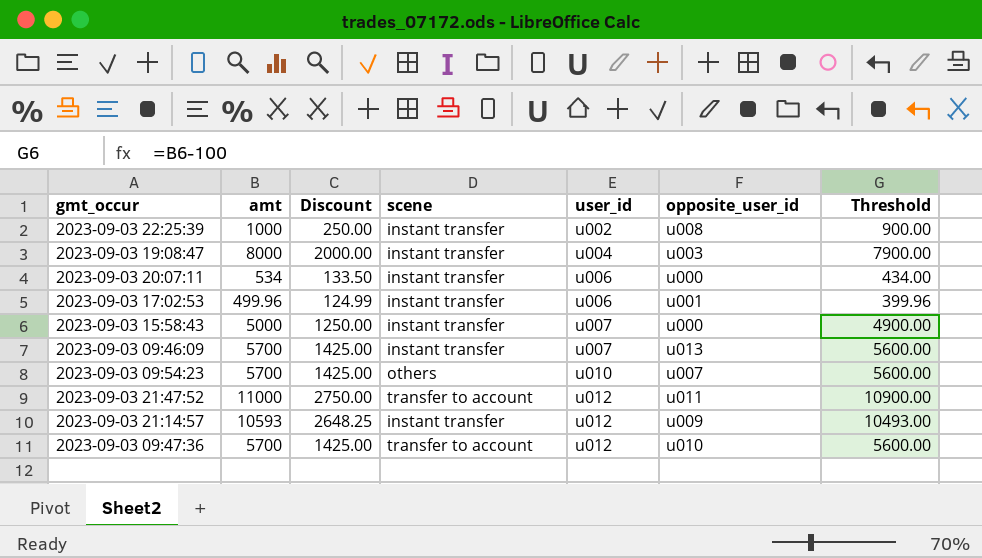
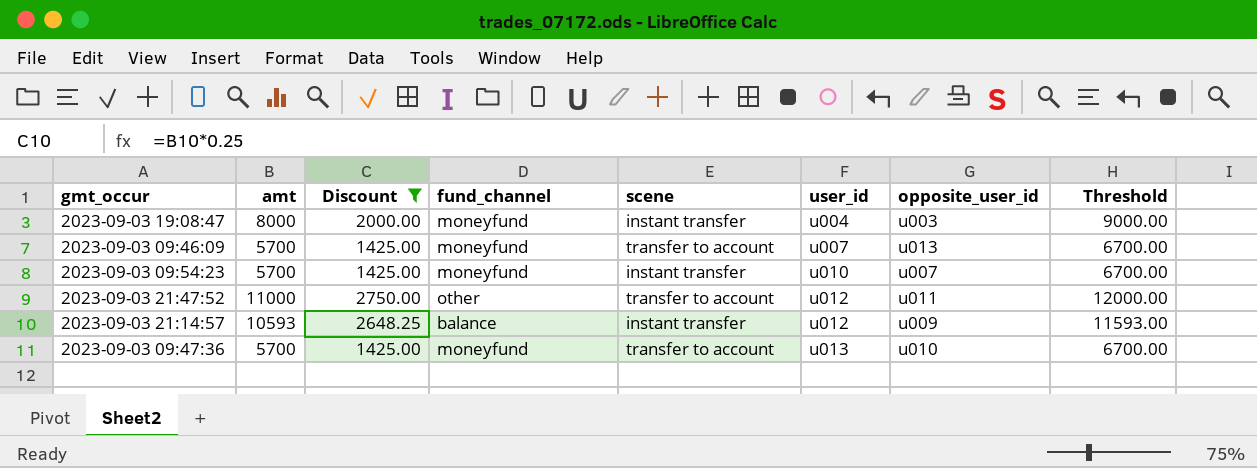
filter: none -> Discount >= 1425.00
column fund_channel | position: none -> 4
column Threshold | formula: [amt] - 100 -> [amt] + 1000
2023-09-03 09:46:09 | scene: instant transfer -> transfer to account
2023-09-03 09:54:23 | scene: others -> instant transfer
2023-09-03 09:47:36 | user_id: u012 -> u013

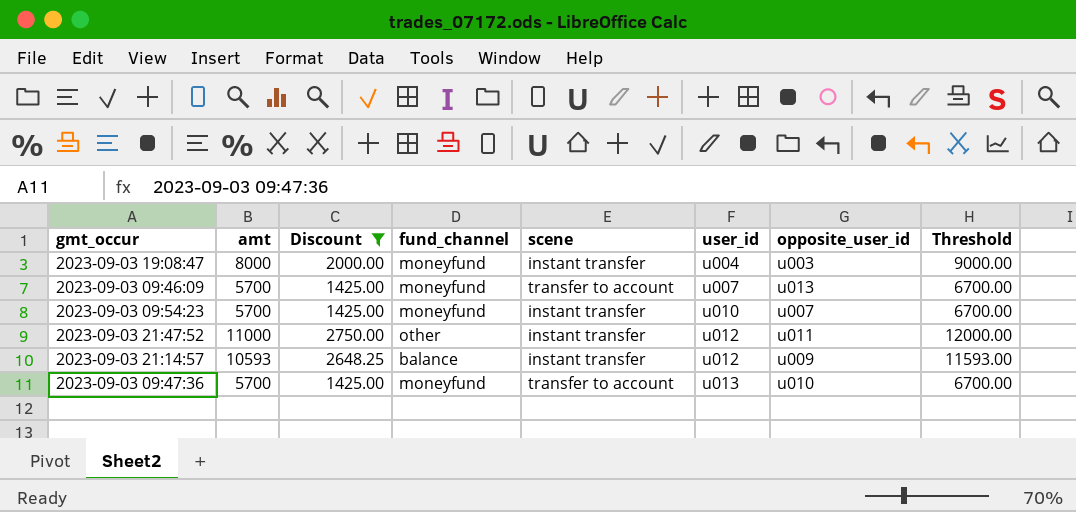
2023-09-03 21:47:52 | scene: transfer to account -> instant transfer

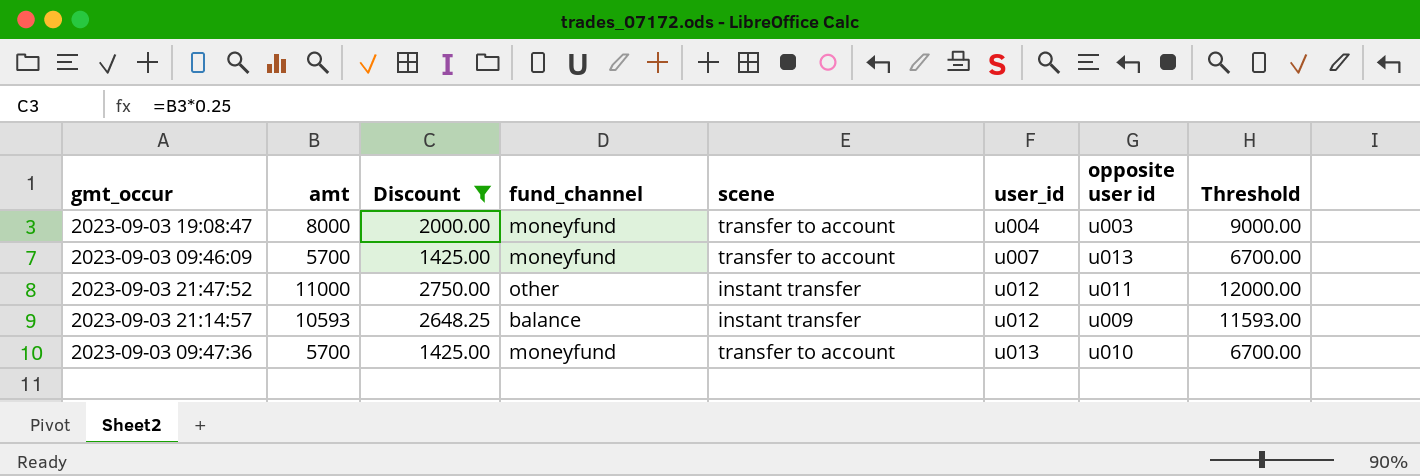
column name: opposite_user_id -> opposite user id
row 2023-09-03 09:54:23: 5700 | 1425.00 | moneyfund | instant transfer | u010 | u007 | 6700.00 -> none
2023-09-03 19:08:47 | scene: instant transfer -> transfer to account

